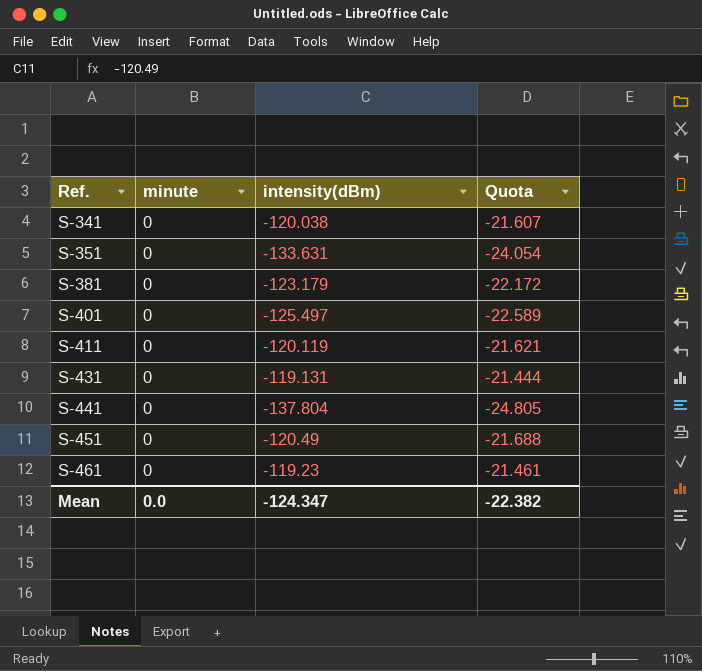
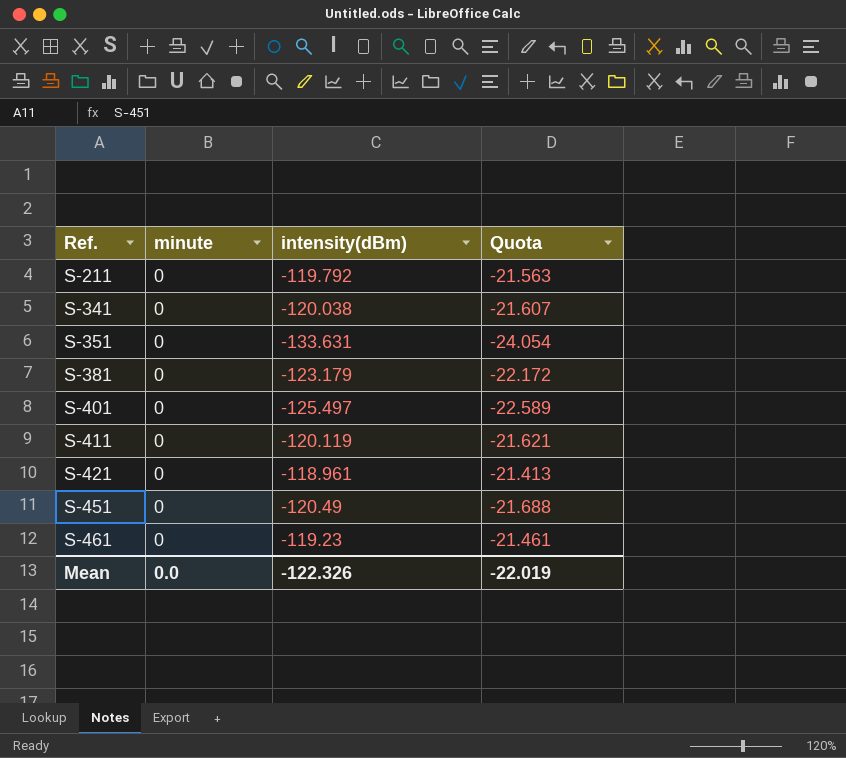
row S-431: 0 | -119.131 | -21.444 -> none
row S-441: 0 | -137.804 | -24.805 -> none
row S-211: none -> 0 | -119.792 | -21.563
row S-421: none -> 0 | -118.961 | -21.413
Mean | intensity(dBm): -124.347 -> -122.326
Mean | Quota: -22.382 -> -22.019

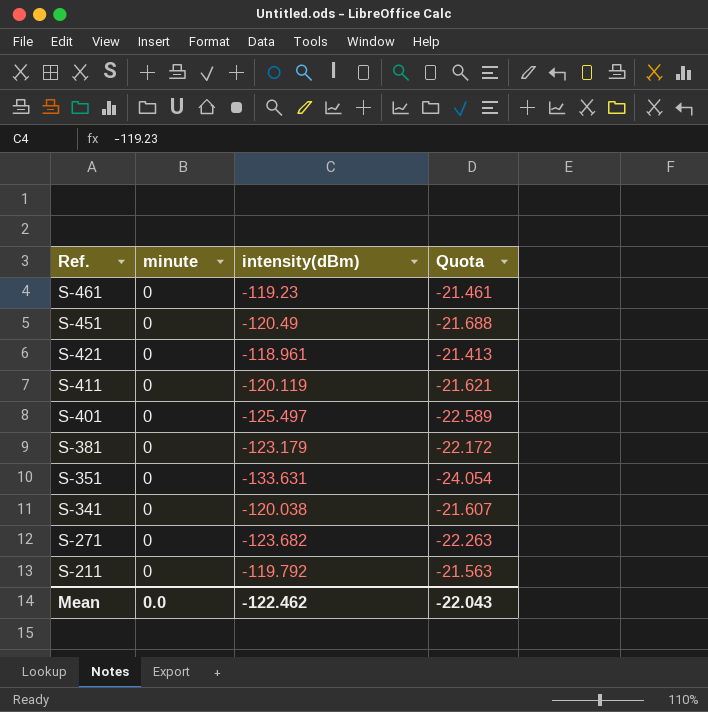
row order: Ref. ascending -> Ref. descending
row S-271: none -> 0 | -123.682 | -22.263
Mean | intensity(dBm): -122.326 -> -122.462
Mean | Quota: -22.019 -> -22.043

